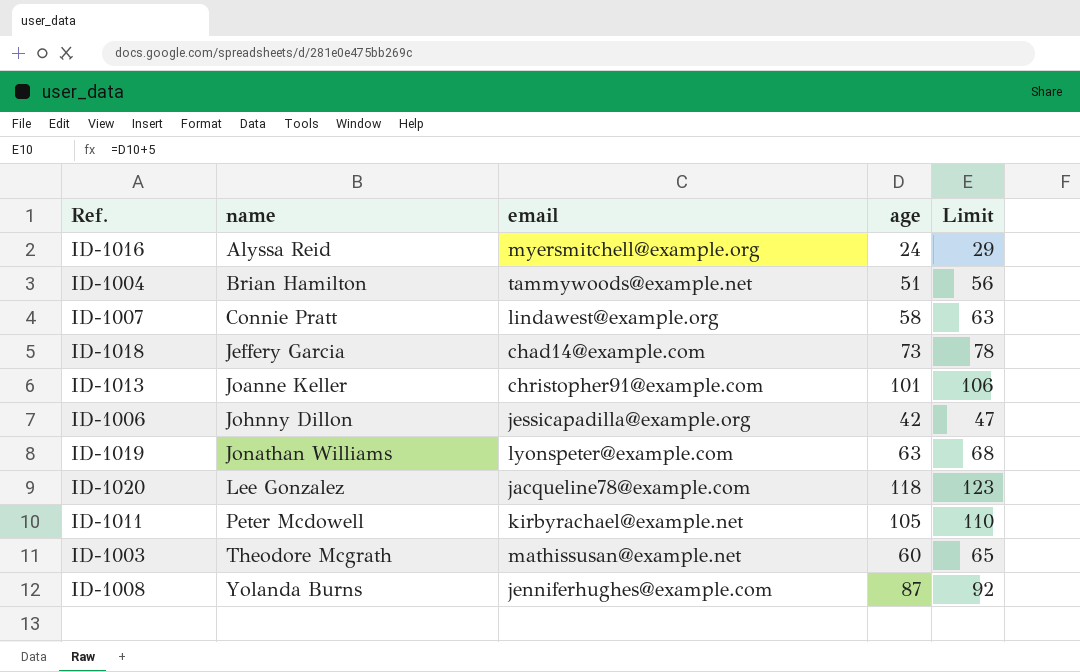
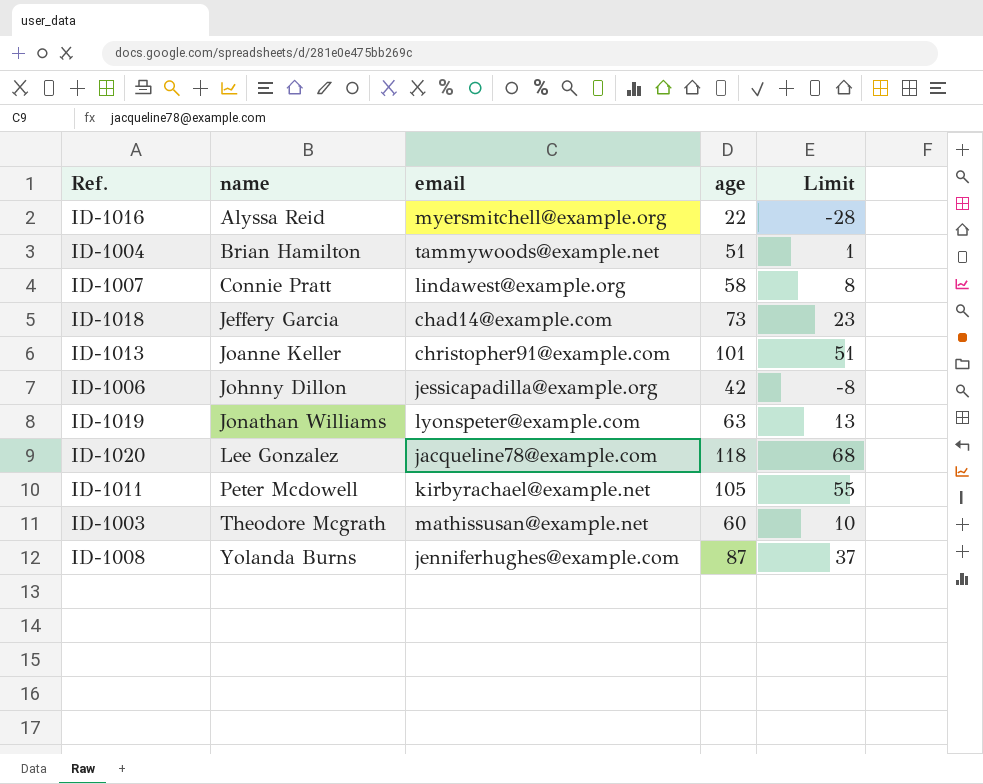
column Limit | formula: [age] + 5 -> [age] - 50
ID-1016 | age: 24 -> 22

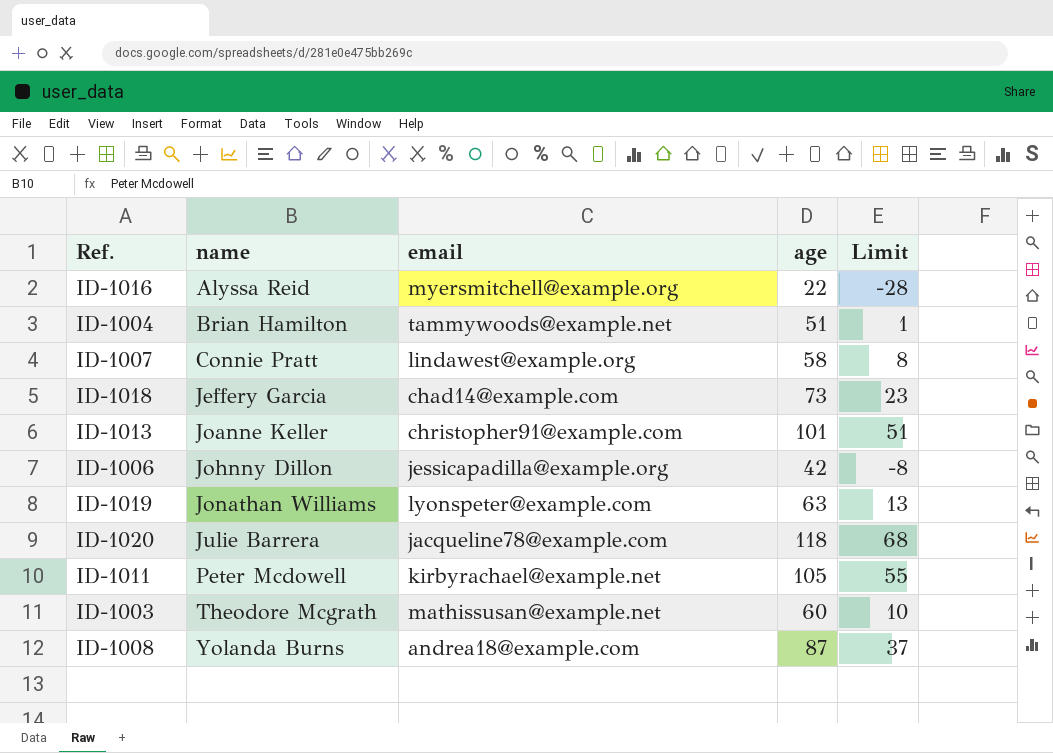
ID-1020 | name: Lee Gonzalez -> Julie Barrera
ID-1008 | email: jenniferhughes@example.com -> andrea18@example.com

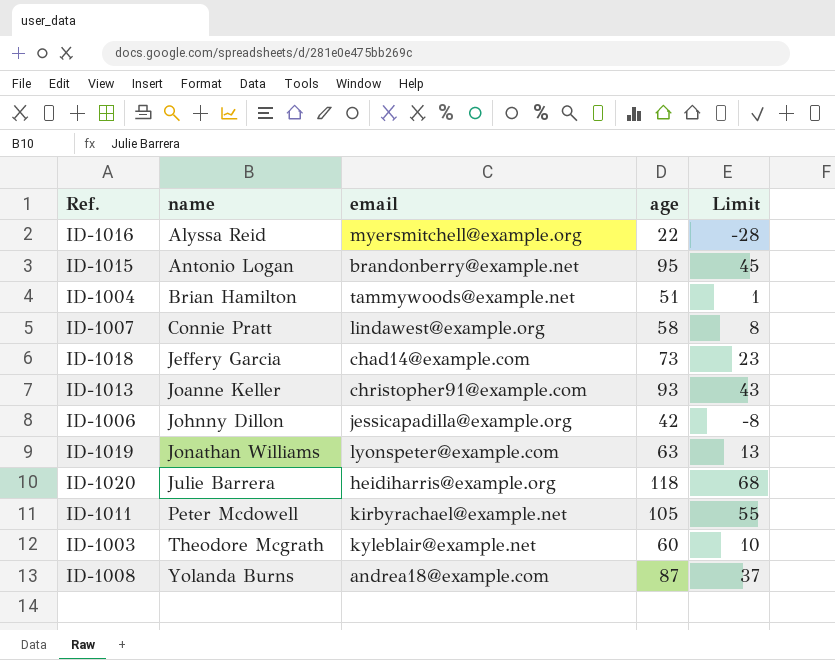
row ID-1015: none -> Antonio Logan | brandonberry@example.net | 95 | 45
ID-1013 | age: 101 -> 93
ID-1013 | Limit: 51 -> 43
ID-1020 | email: jacqueline78@example.com -> heidiharris@example.org
ID-1003 | email: mathissusan@example.net -> kyleblair@example.net

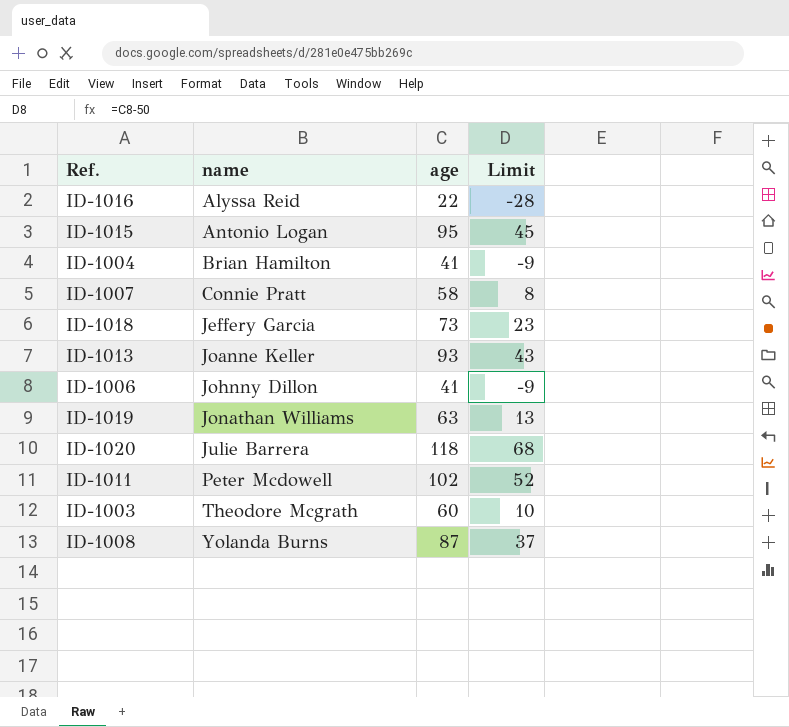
column email | position: 3 -> none
ID-1004 | age: 51 -> 41
ID-1004 | Limit: 1 -> -9
ID-1006 | age: 42 -> 41
ID-1006 | Limit: -8 -> -9
ID-1011 | age: 105 -> 102
ID-1011 | Limit: 55 -> 52

